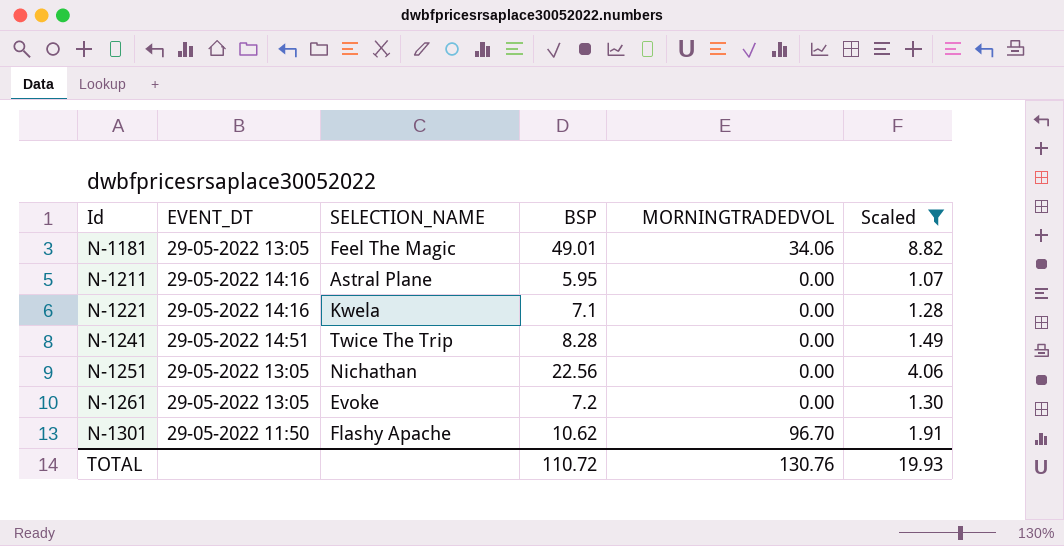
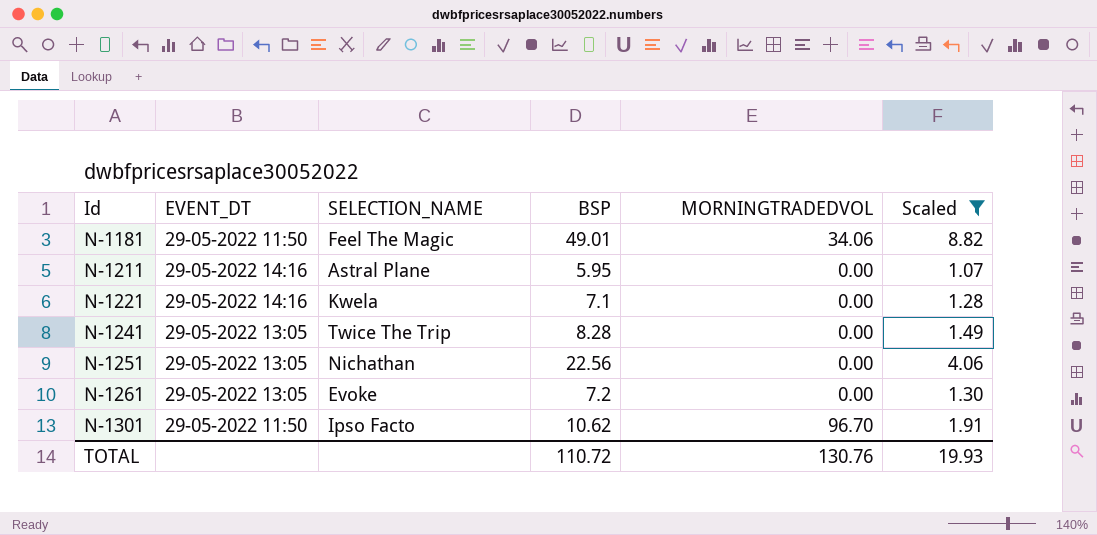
N-1181 | EVENT_DT: 29-05-2022 13:05 -> 29-05-2022 11:50
N-1241 | EVENT_DT: 29-05-2022 14:51 -> 29-05-2022 13:05
N-1301 | SELECTION_NAME: Flashy Apache -> Ipso Facto

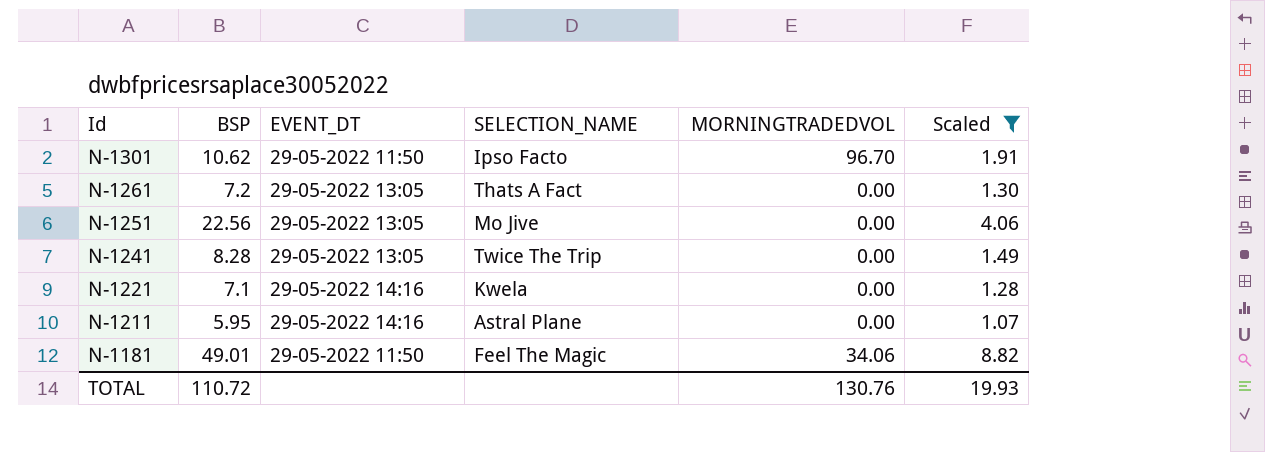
row order: Id ascending -> Id descending
column BSP | position: 4 -> 2
N-1261 | SELECTION_NAME: Evoke -> Thats A Fact
N-1251 | SELECTION_NAME: Nichathan -> Mo Jive

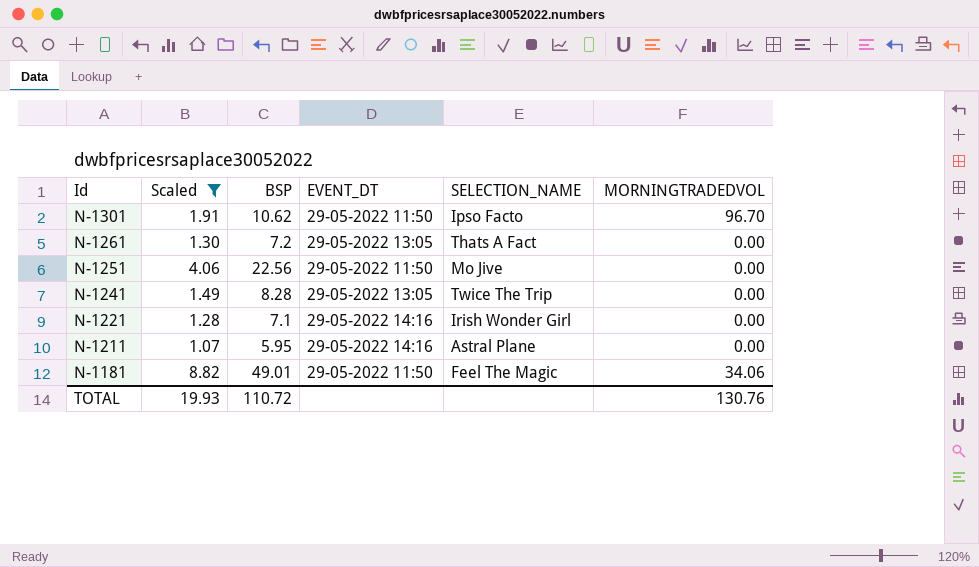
column Scaled | position: 6 -> 2
N-1251 | EVENT_DT: 29-05-2022 13:05 -> 29-05-2022 11:50
N-1221 | SELECTION_NAME: Kwela -> Irish Wonder Girl

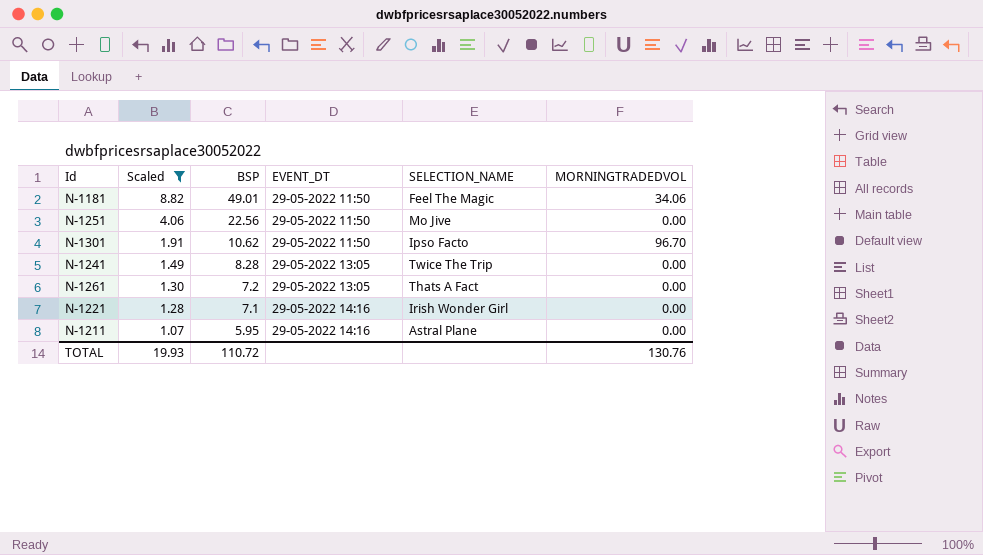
row order: Id descending -> Scaled descending

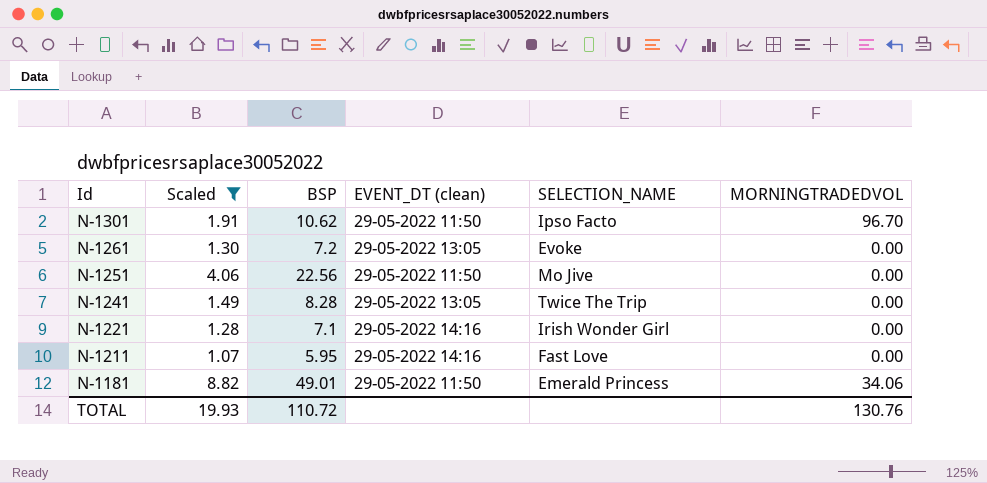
row order: Scaled descending -> Id descending
column name: EVENT_DT -> EVENT_DT (clean)
N-1261 | SELECTION_NAME: Thats A Fact -> Evoke
N-1211 | SELECTION_NAME: Astral Plane -> Fast Love
N-1181 | SELECTION_NAME: Feel The Magic -> Emerald Princess

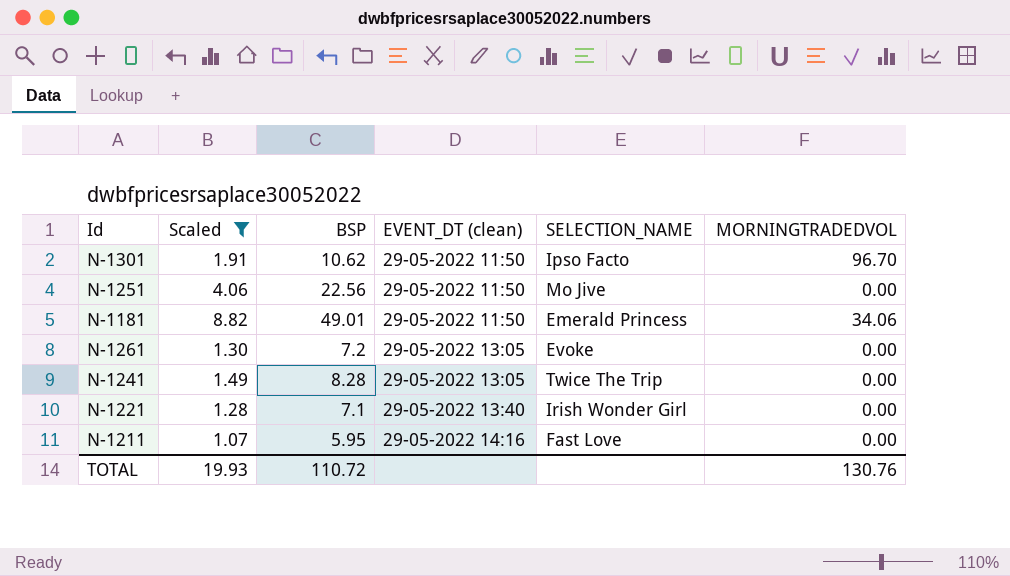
row order: Id descending -> EVENT_DT (clean) ascending
N-1221 | EVENT_DT (clean): 29-05-2022 14:16 -> 29-05-2022 13:40

